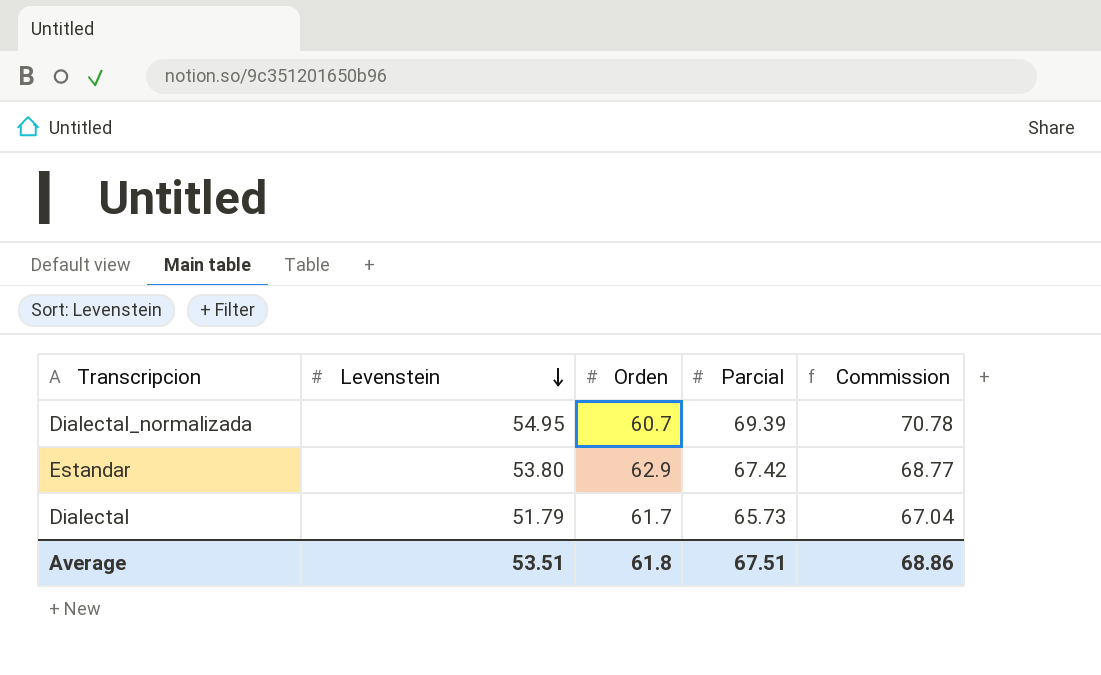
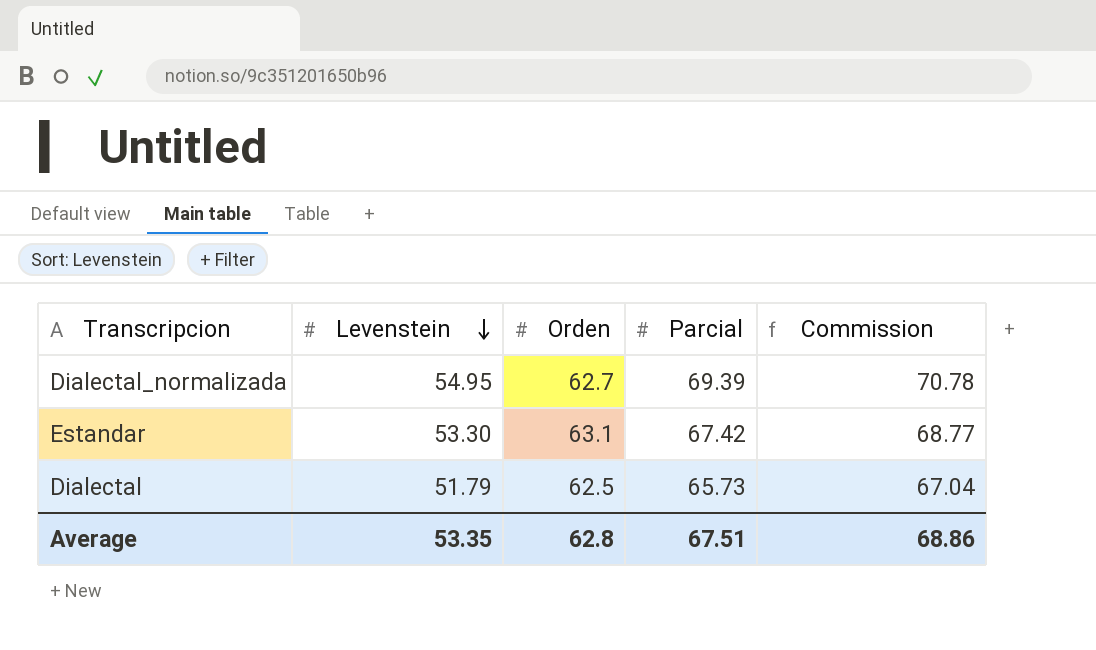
Dialectal_normalizada | Orden: 60.7 -> 62.7
Estandar | Levenstein: 53.80 -> 53.30
Estandar | Orden: 62.9 -> 63.1
Dialectal | Orden: 61.7 -> 62.5
Average | Levenstein: 53.51 -> 53.35
Average | Orden: 61.8 -> 62.8

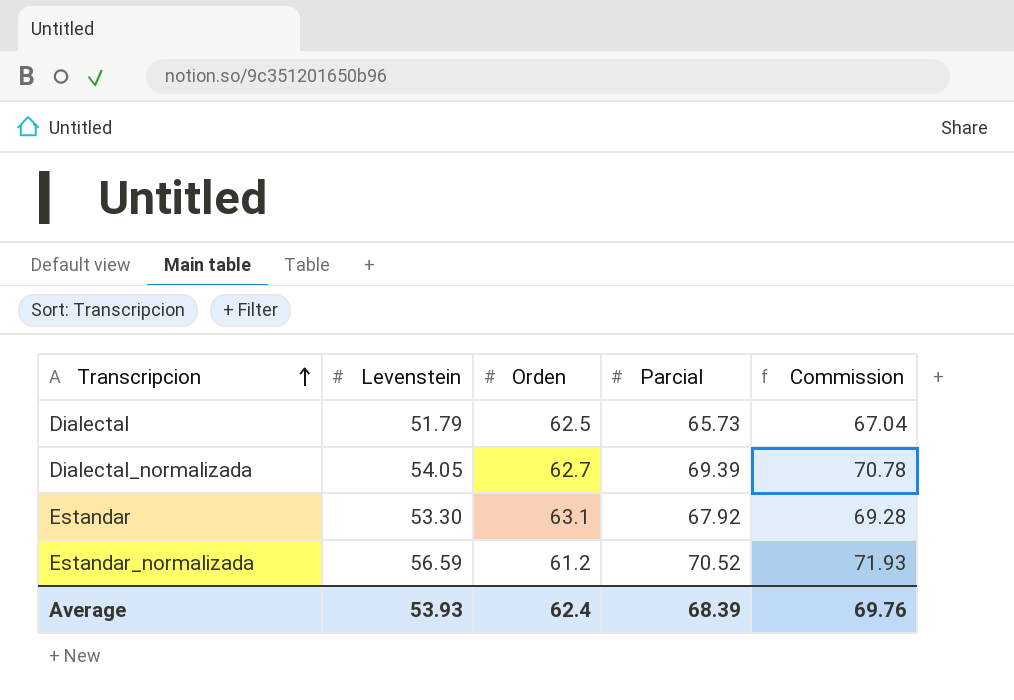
row order: Levenstein descending -> Transcripcion ascending
Dialectal_normalizada | Levenstein: 54.95 -> 54.05
Estandar | Parcial: 67.42 -> 67.92
Estandar | Commission: 68.77 -> 69.28
row Estandar_normalizada: none -> 56.59 | 61.2 | 70.52 | 71.93
Average | Levenstein: 53.35 -> 53.93
Average | Orden: 62.8 -> 62.4
Average | Parcial: 67.51 -> 68.39
Average | Commission: 68.86 -> 69.76

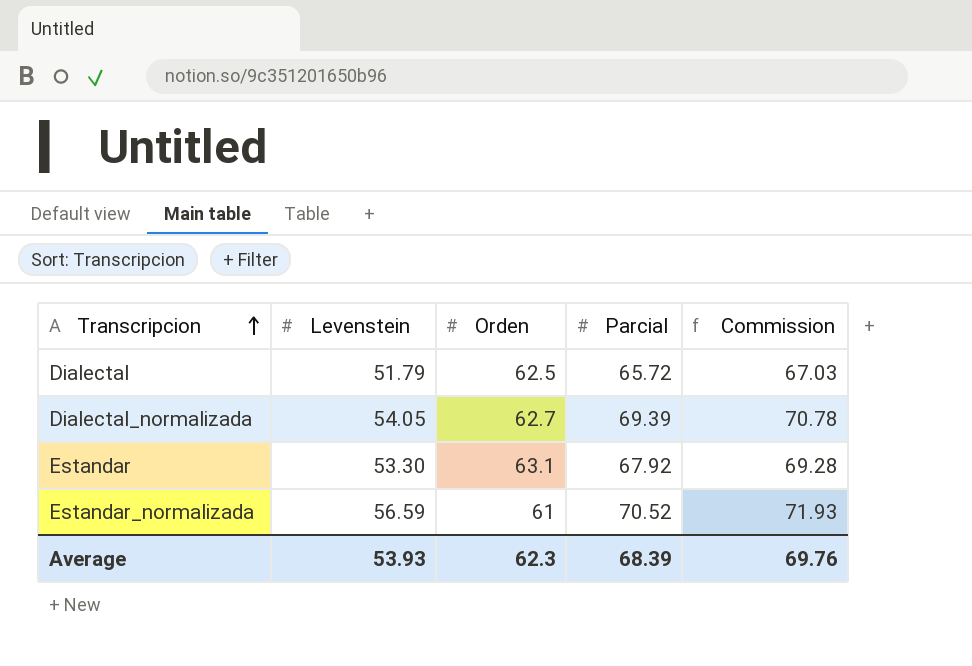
Dialectal | Parcial: 65.73 -> 65.72
Dialectal | Commission: 67.04 -> 67.03
Estandar_normalizada | Orden: 61.2 -> 61
Average | Orden: 62.4 -> 62.3

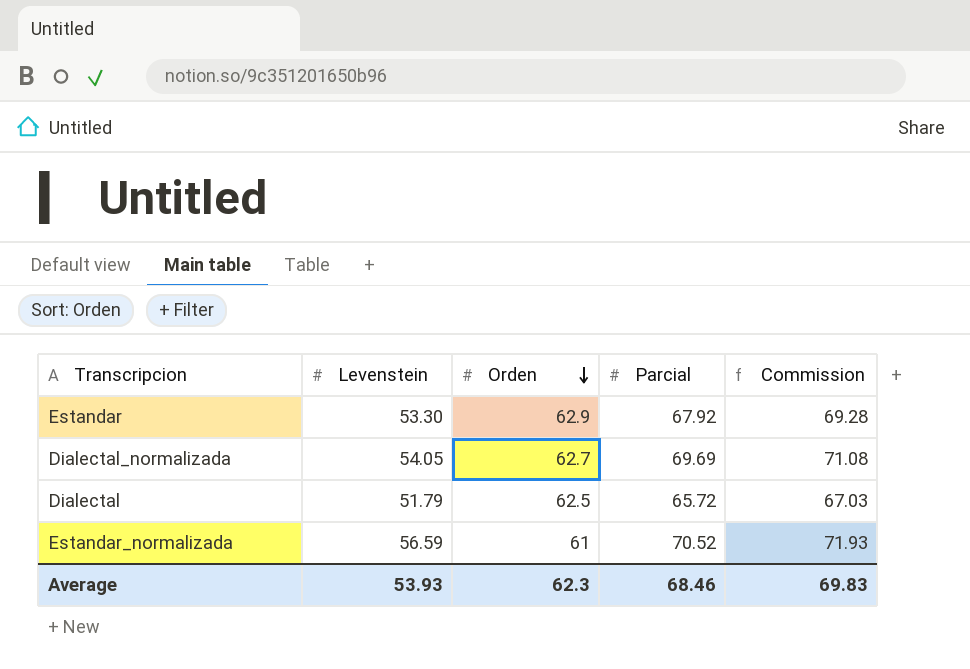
row order: Transcripcion ascending -> Orden descending
Estandar | Orden: 63.1 -> 62.9
Dialectal_normalizada | Parcial: 69.39 -> 69.69
Dialectal_normalizada | Commission: 70.78 -> 71.08
Average | Parcial: 68.39 -> 68.46
Average | Commission: 69.76 -> 69.83

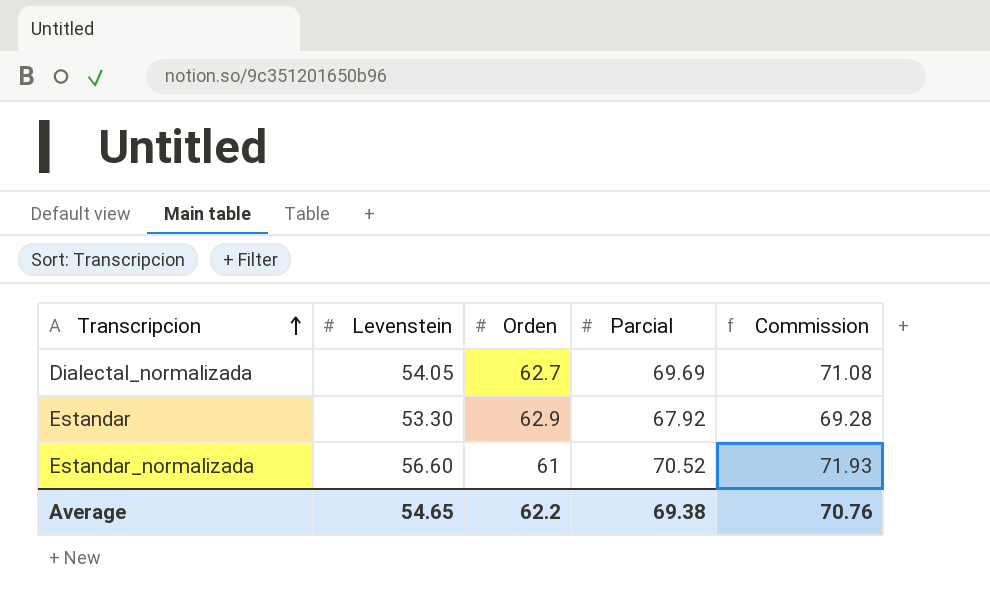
row order: Orden descending -> Transcripcion ascending
row Dialectal: 51.79 | 62.5 | 65.72 | 67.03 -> none
Estandar_normalizada | Levenstein: 56.59 -> 56.60
Average | Levenstein: 53.93 -> 54.65
Average | Orden: 62.3 -> 62.2
Average | Parcial: 68.46 -> 69.38
Average | Commission: 69.83 -> 70.76

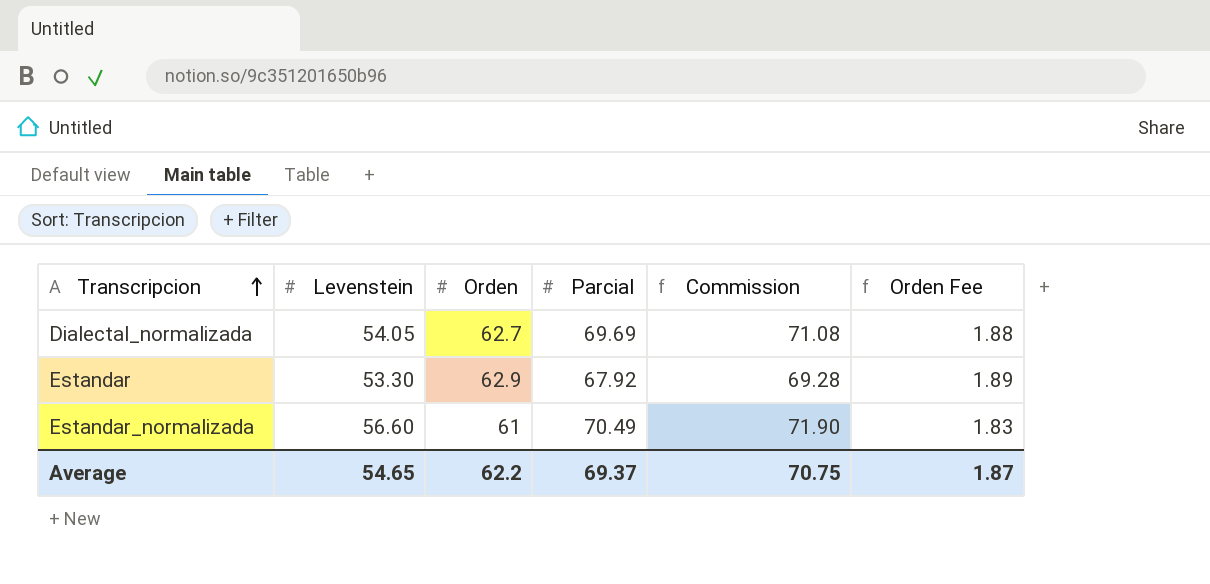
column Orden Fee | formula: none -> [Orden] * 0.03
Estandar_normalizada | Parcial: 70.52 -> 70.49
Estandar_normalizada | Commission: 71.93 -> 71.90
Average | Parcial: 69.38 -> 69.37
Average | Commission: 70.76 -> 70.75

